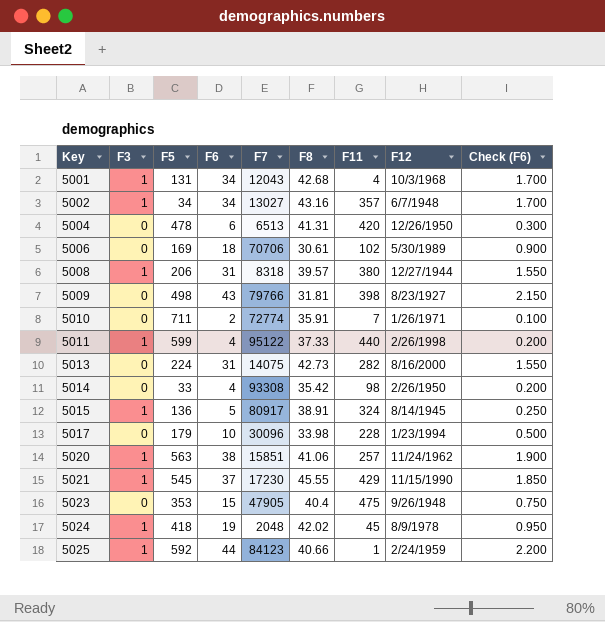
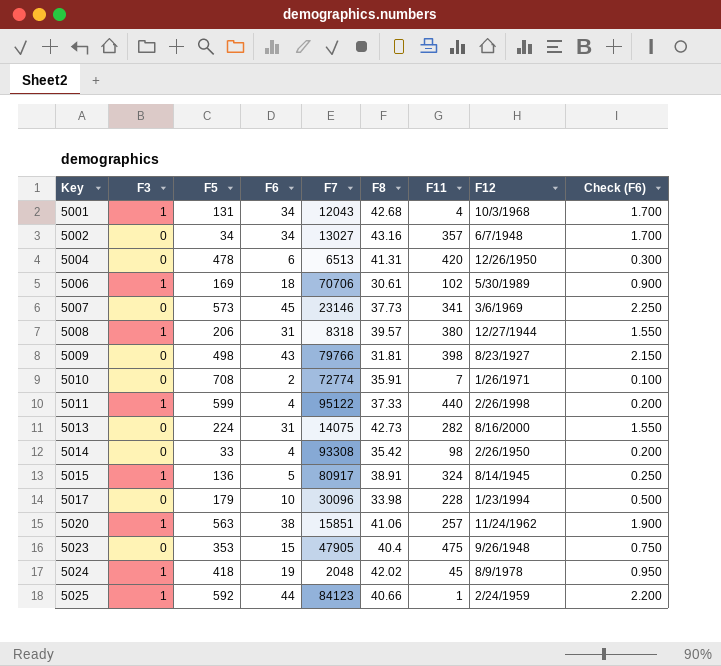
row 5021: 1 | 545 | 37 | 17230 | 45.55 | 429 | 11/15/1990 | 1.850 -> none
5002 | F3: 1 -> 0
5006 | F3: 0 -> 1
row 5007: none -> 0 | 573 | 45 | 23146 | 37.73 | 341 | 3/6/1969 | 2.250
5010 | F5: 711 -> 708

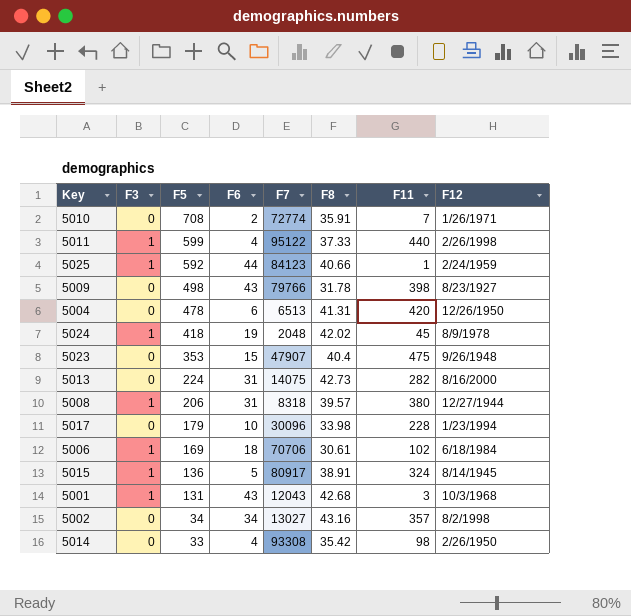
row order: Key ascending -> F5 descending
column Check (F6) | formula: [F6] * 0.05 -> none
row 5007: 0 | 573 | 45 | 23146 | 37.73 | 341 | 3/6/1969 | 2.250 -> none
row 5020: 1 | 563 | 38 | 15851 | 41.06 | 257 | 11/24/1962 | 1.900 -> none
5009 | F8: 31.81 -> 31.78
5023 | F7: 47905 -> 47907
5006 | F12: 5/30/1989 -> 6/18/1984
5001 | F6: 34 -> 43
5001 | F11: 4 -> 3
5002 | F12: 6/7/1948 -> 8/2/1998

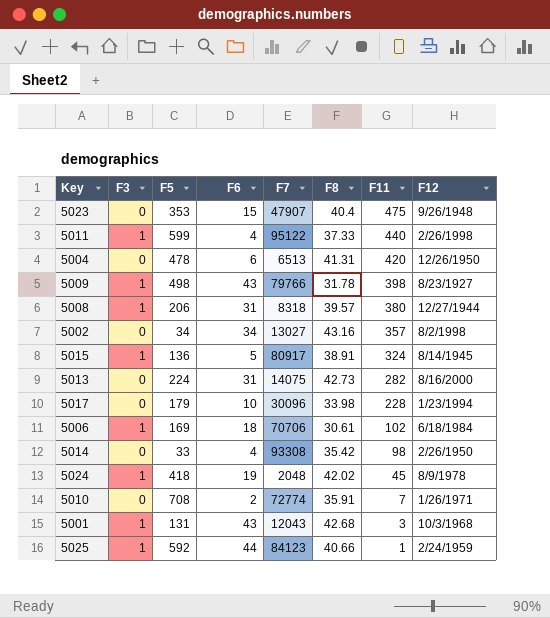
row order: F5 descending -> F11 descending
5009 | F3: 0 -> 1

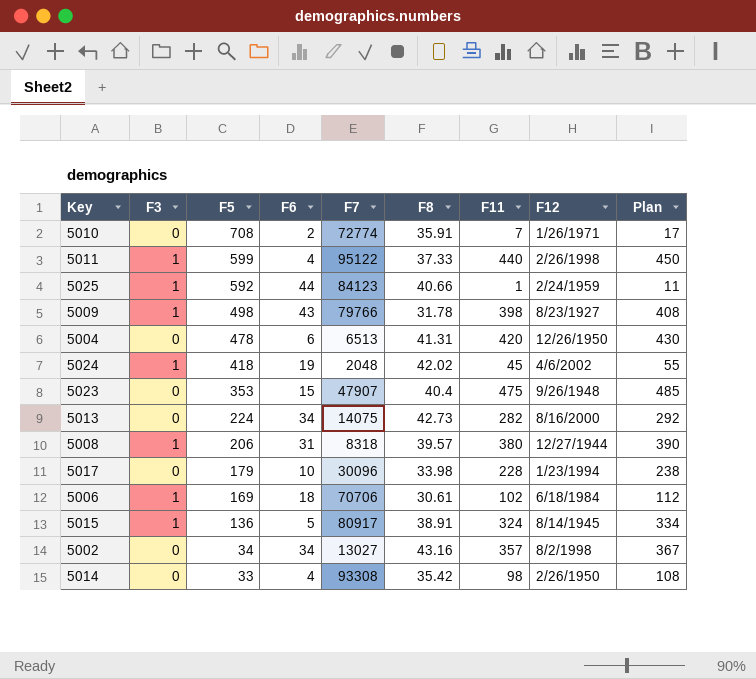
row order: F11 descending -> F5 descending
column Plan | formula: none -> [F11] + 10
row 5001: 1 | 131 | 43 | 12043 | 42.68 | 3 | 10/3/1968 -> none
5024 | F12: 8/9/1978 -> 4/6/2002
5013 | F6: 31 -> 34

